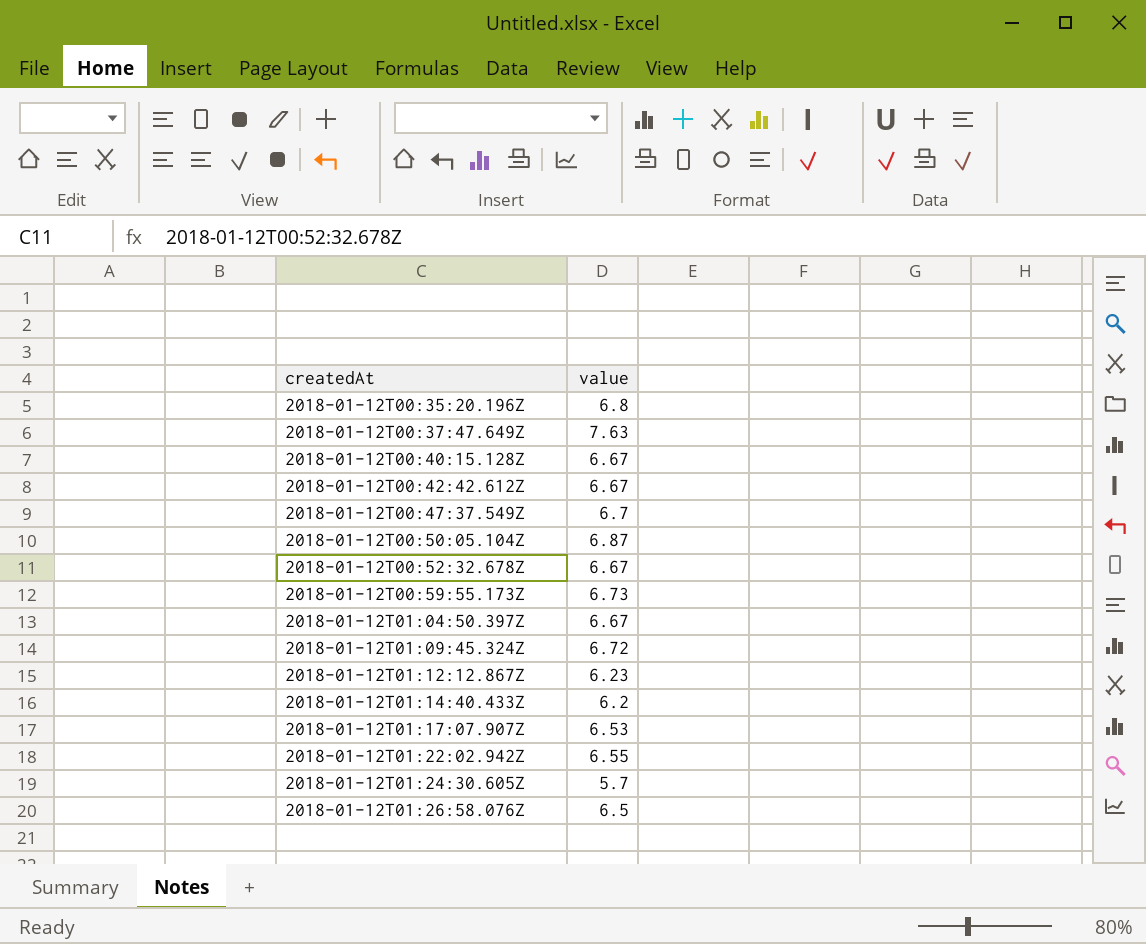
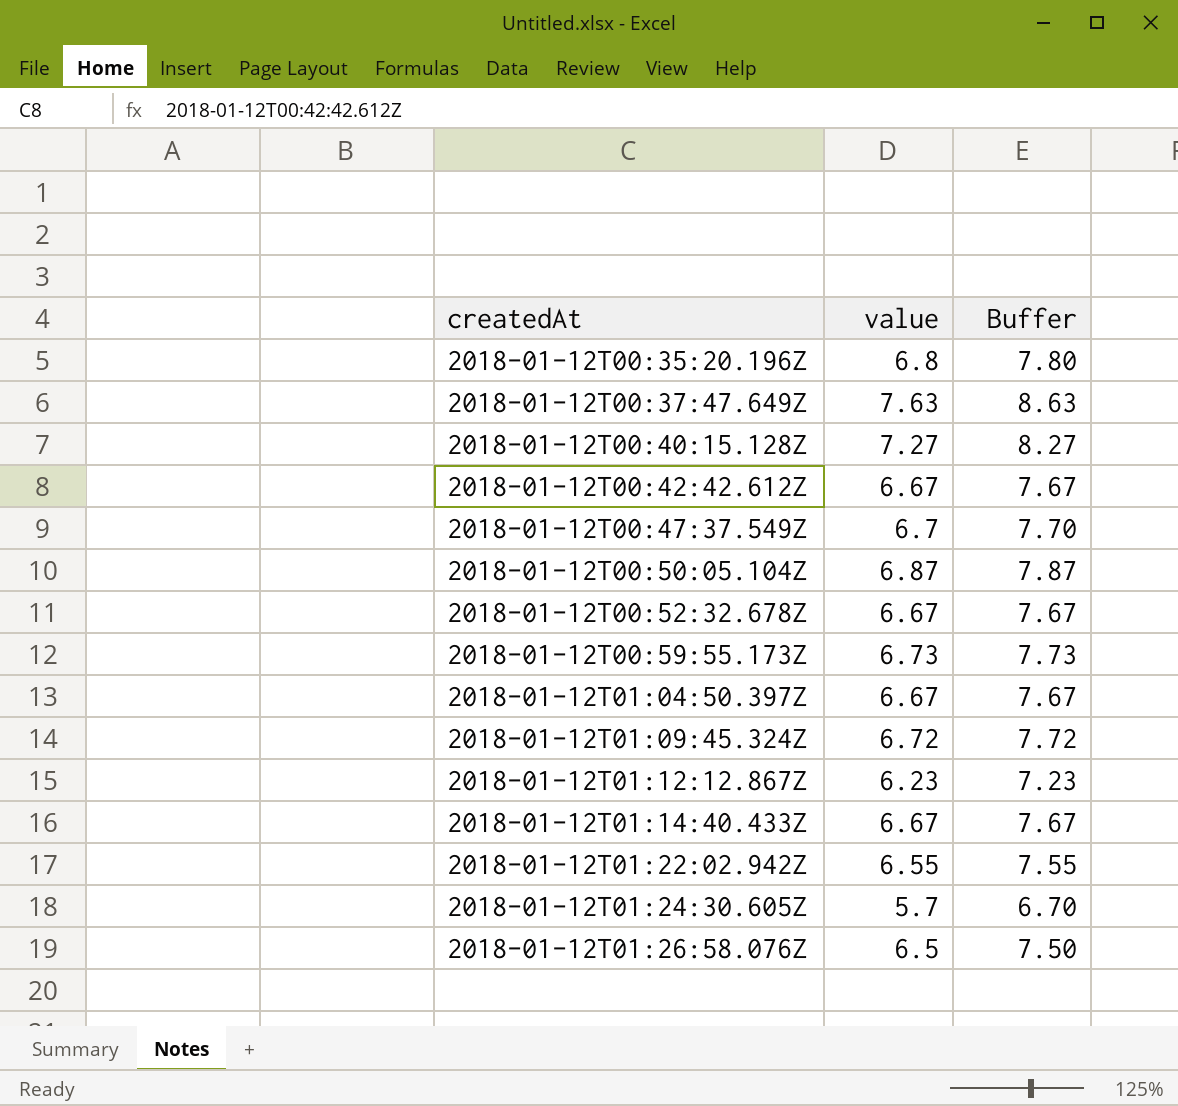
column Buffer | formula: none -> [value] + 1
row 2018-01-12T01:17:07.907Z: 6.53 -> none
2018-01-12T00:40:15.128Z | value: 6.67 -> 7.27
2018-01-12T01:14:40.433Z | value: 6.2 -> 6.67

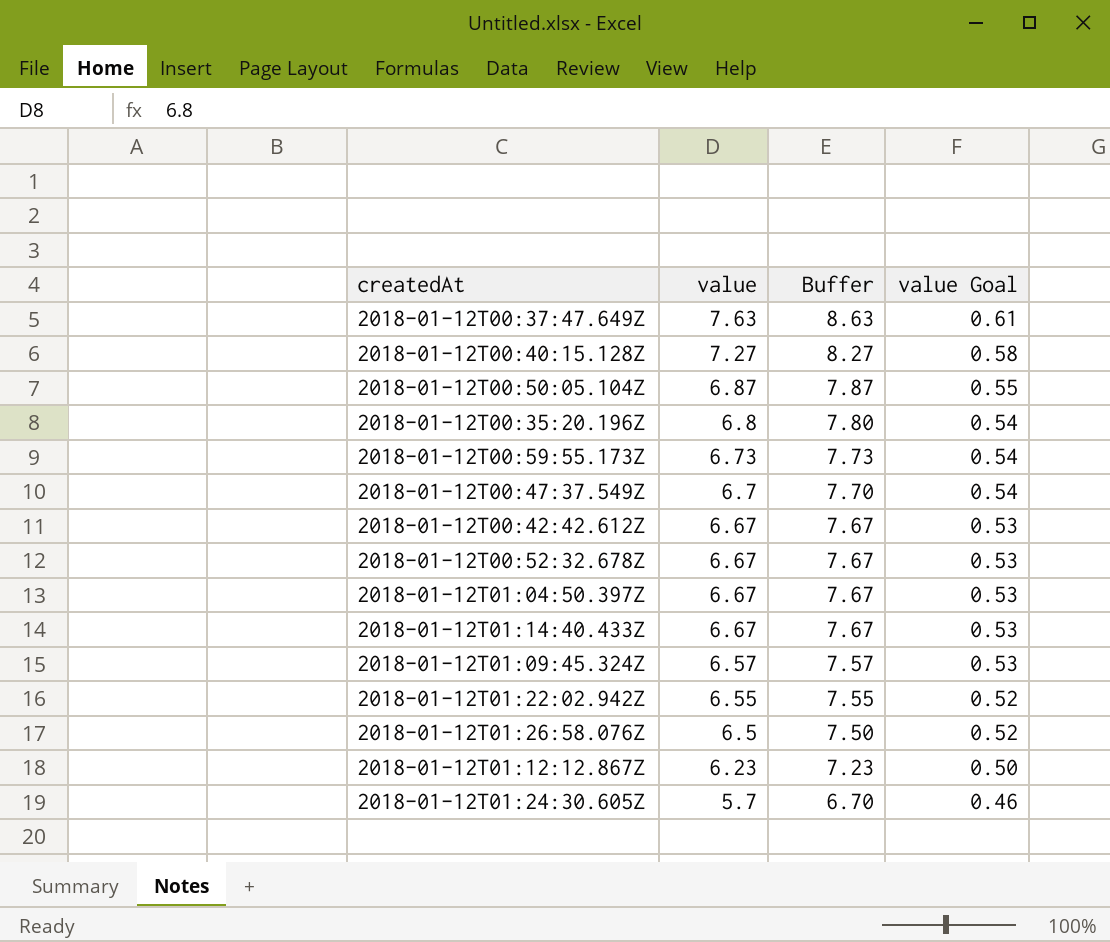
row order: createdAt ascending -> value descending
column value Goal | formula: none -> [value] * 0.08
2018-01-12T01:09:45.324Z | value: 6.72 -> 6.57
2018-01-12T01:09:45.324Z | Buffer: 7.72 -> 7.57

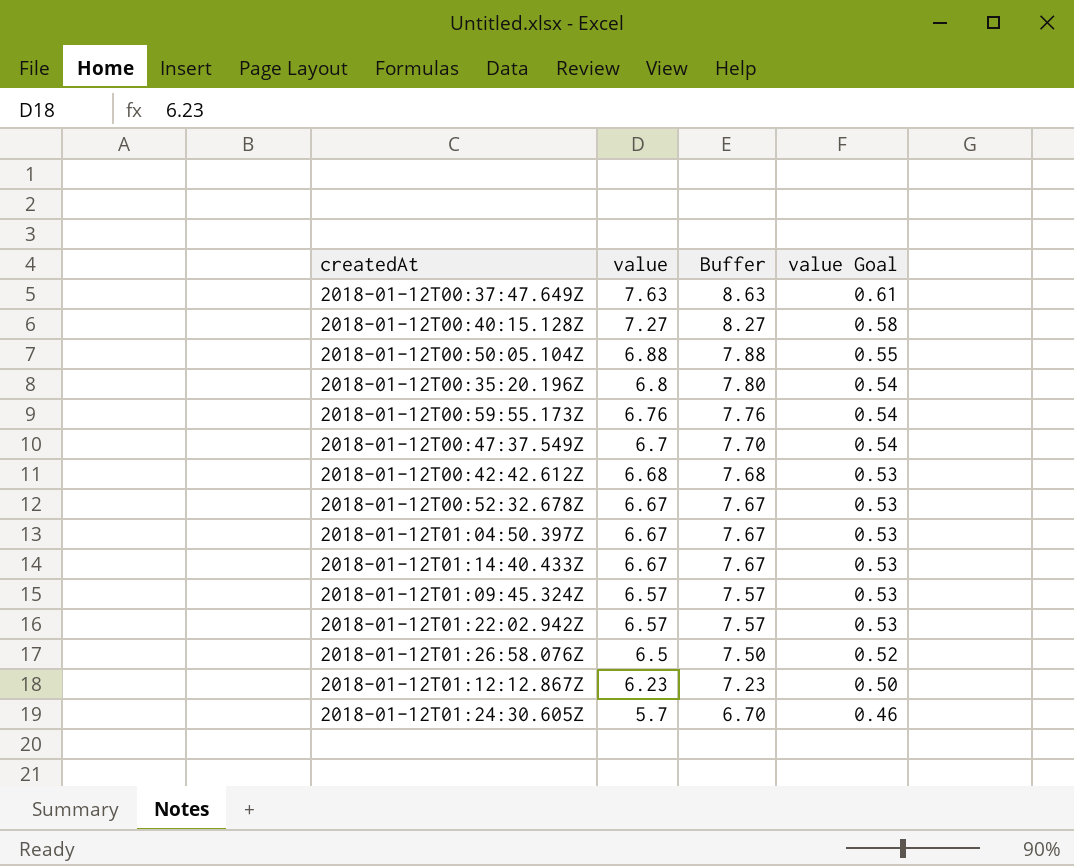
2018-01-12T00:50:05.104Z | value: 6.87 -> 6.88
2018-01-12T00:50:05.104Z | Buffer: 7.87 -> 7.88
2018-01-12T00:59:55.173Z | value: 6.73 -> 6.76
2018-01-12T00:59:55.173Z | Buffer: 7.73 -> 7.76
2018-01-12T00:42:42.612Z | value: 6.67 -> 6.68
2018-01-12T00:42:42.612Z | Buffer: 7.67 -> 7.68
2018-01-12T01:22:02.942Z | value: 6.55 -> 6.57
2018-01-12T01:22:02.942Z | Buffer: 7.55 -> 7.57
2018-01-12T01:22:02.942Z | value Goal: 0.52 -> 0.53

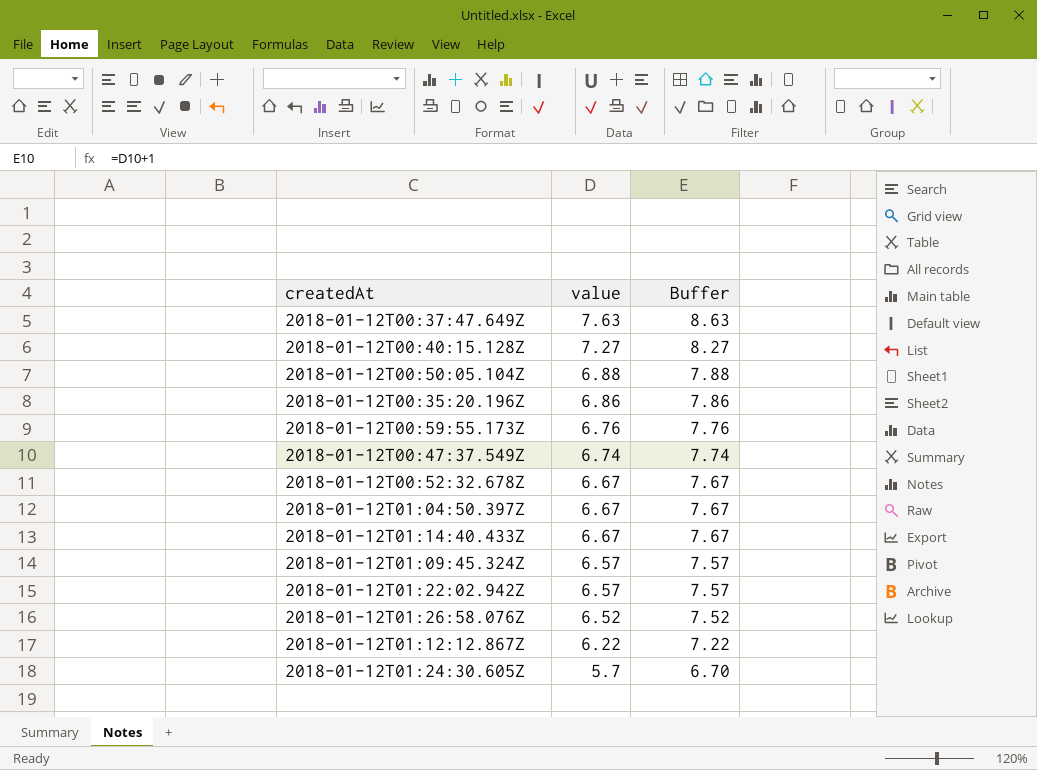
column value Goal | formula: [value] * 0.08 -> none
row 2018-01-12T00:42:42.612Z: 6.68 | 7.68 | 0.53 -> none
2018-01-12T00:35:20.196Z | value: 6.8 -> 6.86
2018-01-12T00:35:20.196Z | Buffer: 7.80 -> 7.86
2018-01-12T00:47:37.549Z | value: 6.7 -> 6.74
2018-01-12T00:47:37.549Z | Buffer: 7.70 -> 7.74
2018-01-12T01:26:58.076Z | value: 6.5 -> 6.52
2018-01-12T01:26:58.076Z | Buffer: 7.50 -> 7.52
2018-01-12T01:12:12.867Z | value: 6.23 -> 6.22
2018-01-12T01:12:12.867Z | Buffer: 7.23 -> 7.22

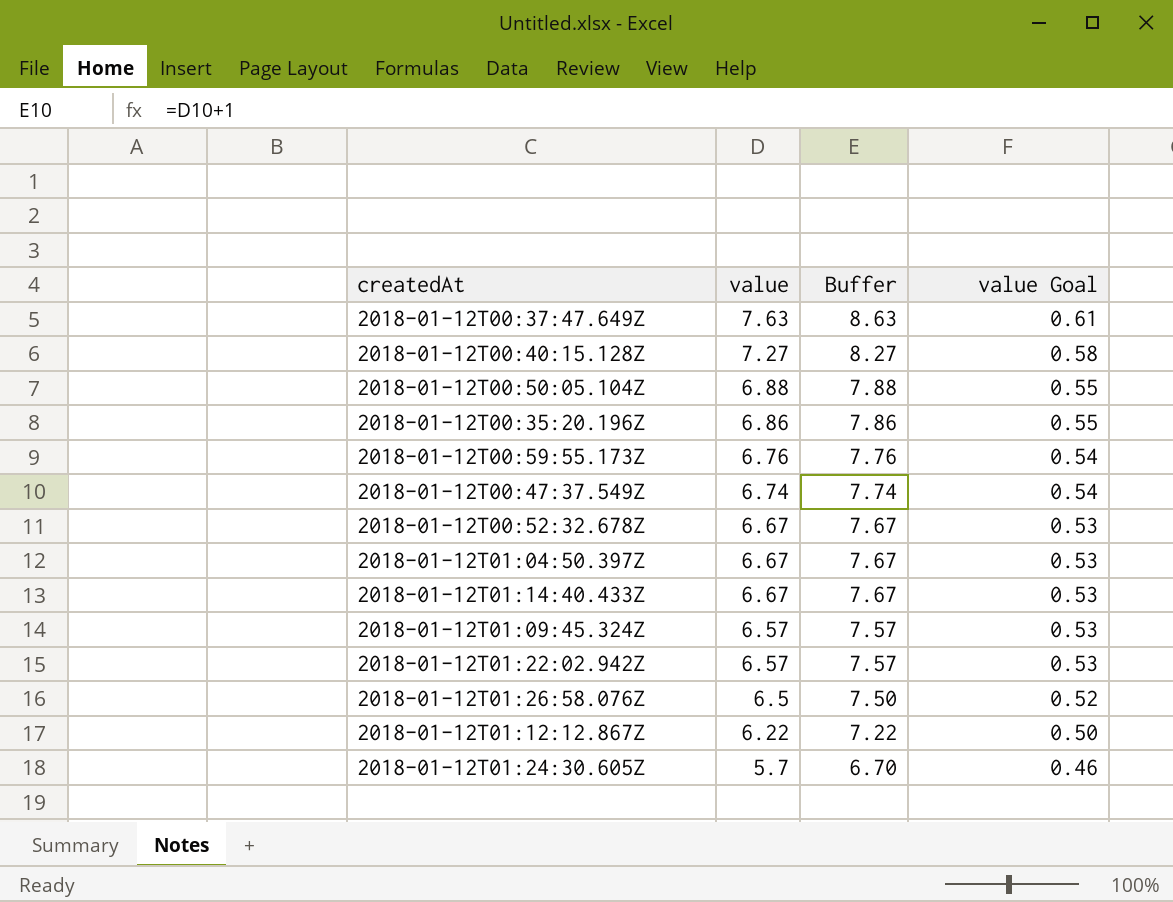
column value Goal | formula: none -> [value] * 0.08
2018-01-12T01:26:58.076Z | value: 6.52 -> 6.5
2018-01-12T01:26:58.076Z | Buffer: 7.52 -> 7.50

